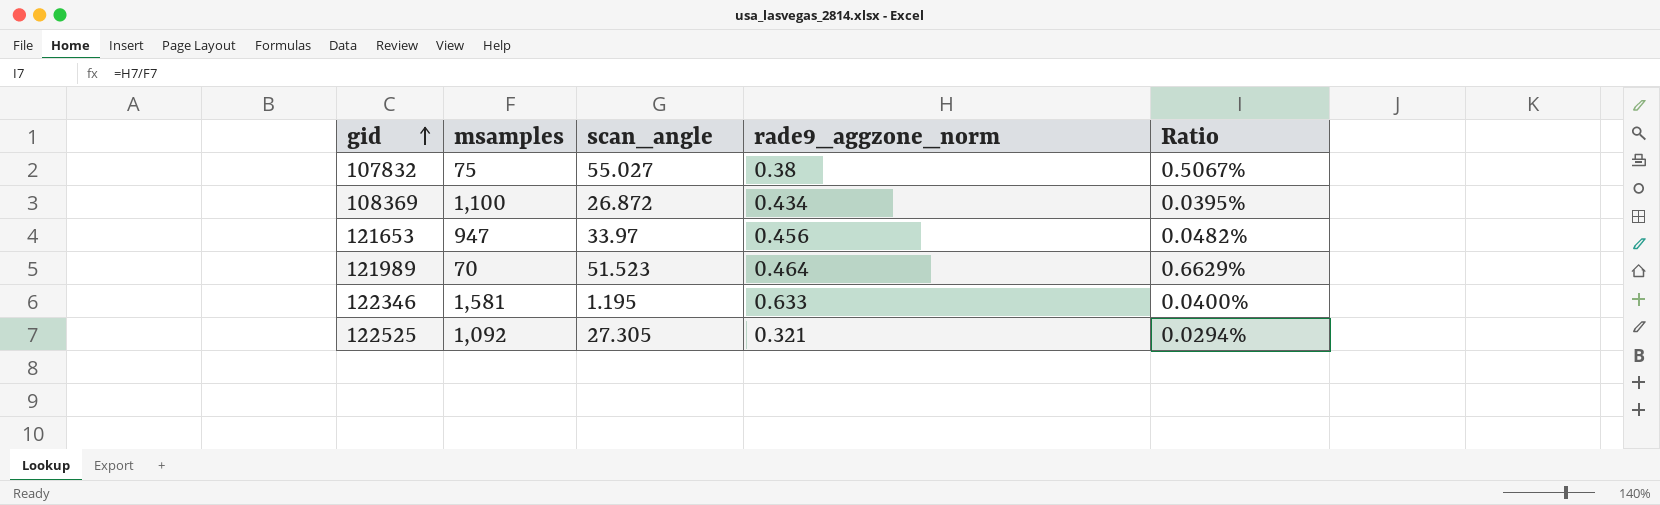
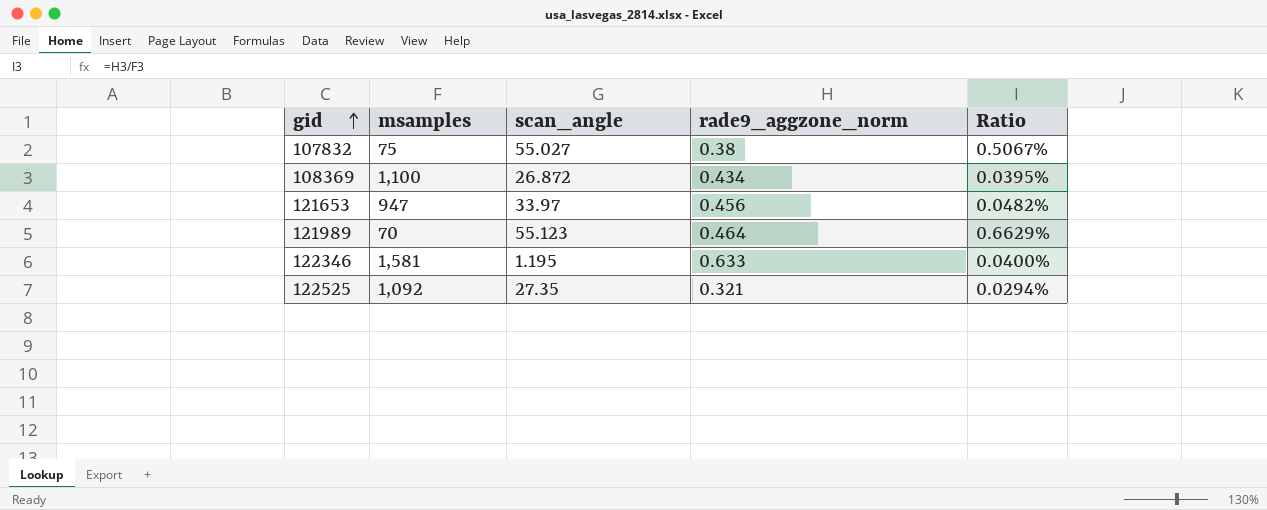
121989 | scan_angle: 51.523 -> 55.123
122525 | scan_angle: 27.305 -> 27.35

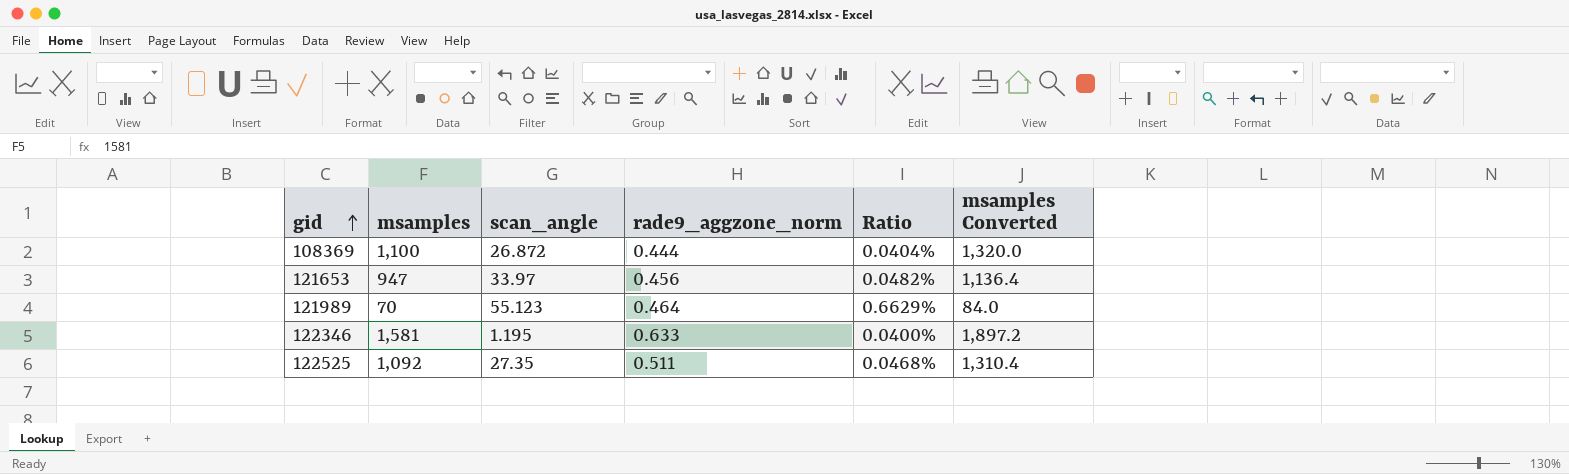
column msamples Converted | formula: none -> [msamples] * 1.2
row 107832: 75 | 55.027 | 0.38 | 0.5067% -> none
108369 | rade9_aggzone_norm: 0.434 -> 0.444
108369 | Ratio: 0.0395% -> 0.0404%
122525 | rade9_aggzone_norm: 0.321 -> 0.511
122525 | Ratio: 0.0294% -> 0.0468%

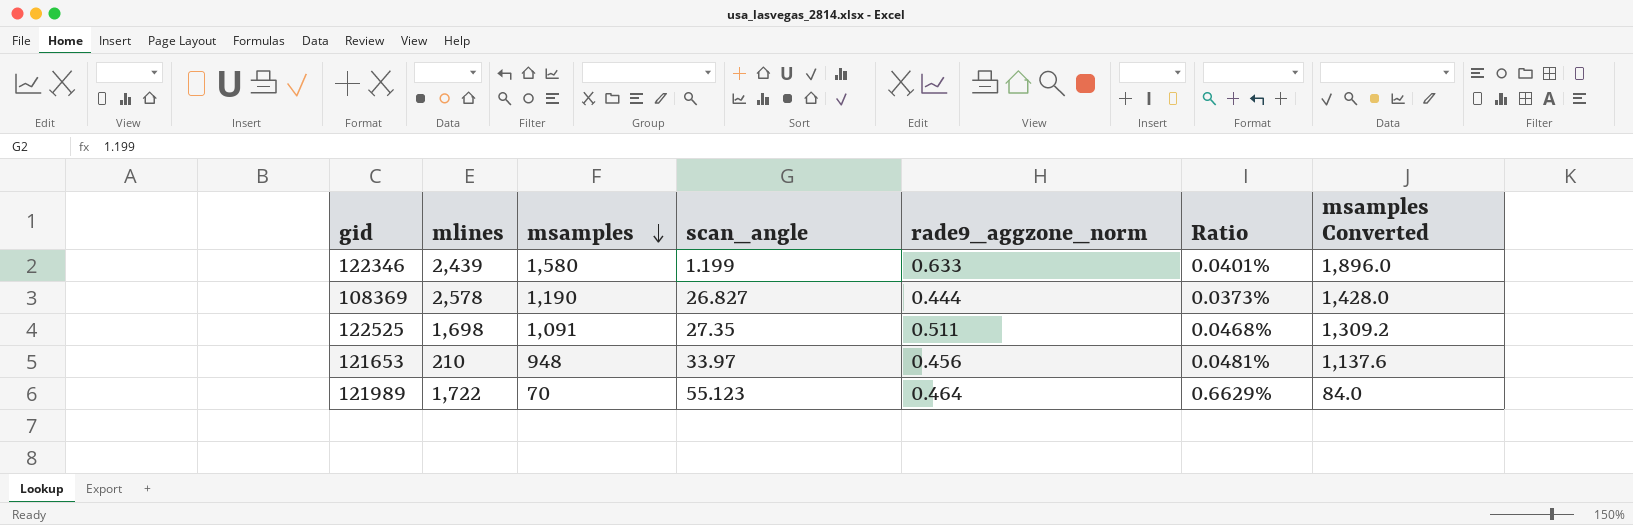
row order: gid ascending -> msamples descending
column mlines | position: none -> 2
122346 | msamples: 1,581 -> 1,580
122346 | scan_angle: 1.195 -> 1.199
122346 | Ratio: 0.0400% -> 0.0401%
122346 | msamples Converted: 1,897.2 -> 1,896.0
108369 | msamples: 1,100 -> 1,190
108369 | scan_angle: 26.872 -> 26.827
108369 | Ratio: 0.0404% -> 0.0373%
108369 | msamples Converted: 1,320.0 -> 1,428.0
122525 | msamples: 1,092 -> 1,091
122525 | msamples Converted: 1,310.4 -> 1,309.2
121653 | msamples: 947 -> 948
121653 | Ratio: 0.0482% -> 0.0481%
121653 | msamples Converted: 1,136.4 -> 1,137.6

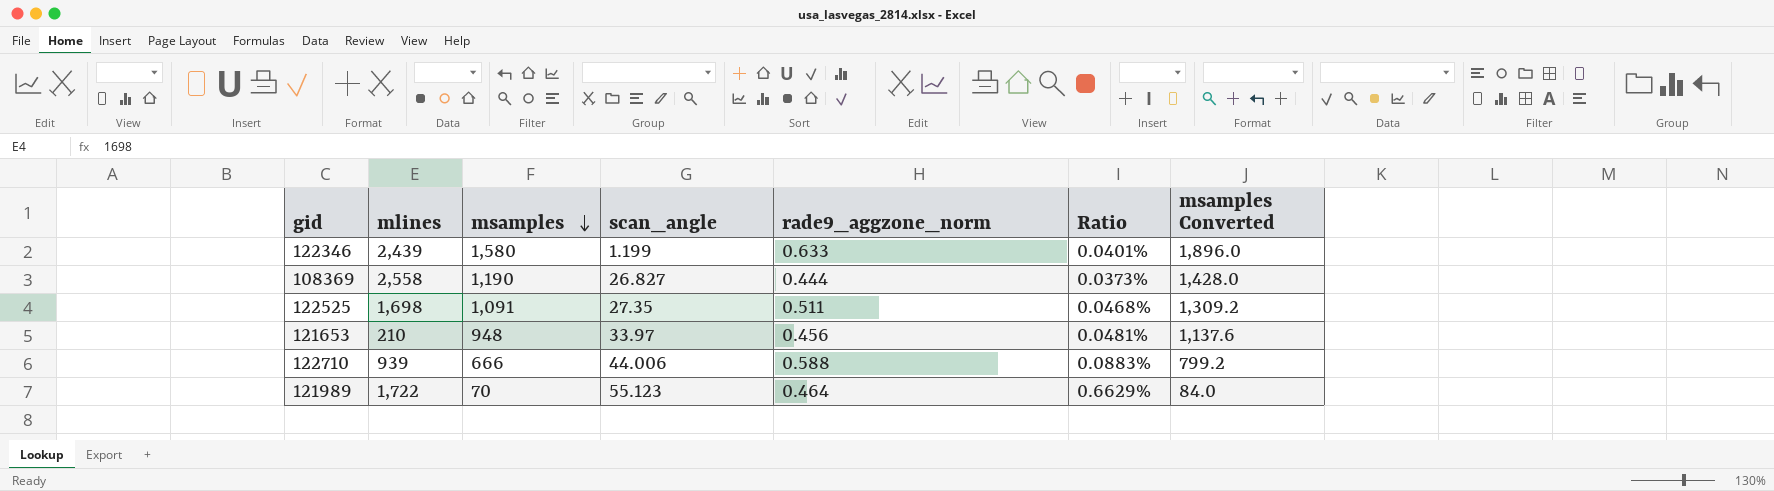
108369 | mlines: 2,578 -> 2,558
row 122710: none -> 939 | 666 | 44.006 | 0.588 | 0.0883% | 799.2

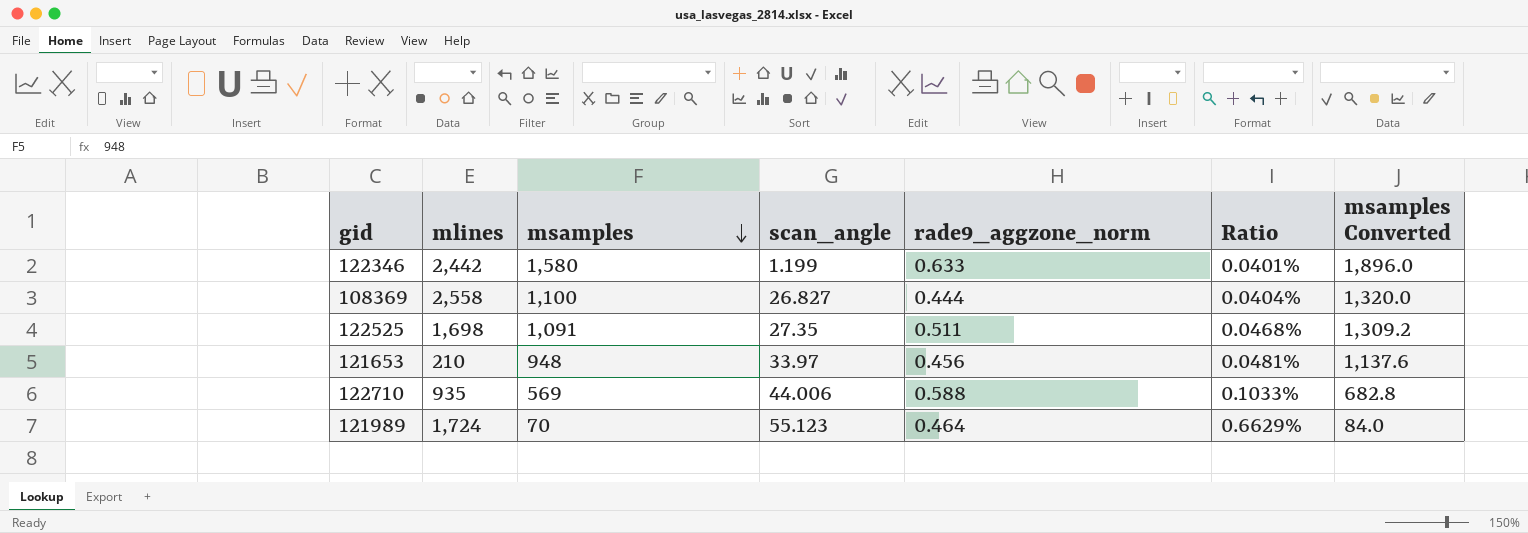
122346 | mlines: 2,439 -> 2,442
108369 | msamples: 1,190 -> 1,100
108369 | Ratio: 0.0373% -> 0.0404%
108369 | msamples Converted: 1,428.0 -> 1,320.0
122710 | mlines: 939 -> 935
122710 | msamples: 666 -> 569
122710 | Ratio: 0.0883% -> 0.1033%
122710 | msamples Converted: 799.2 -> 682.8
121989 | mlines: 1,722 -> 1,724

